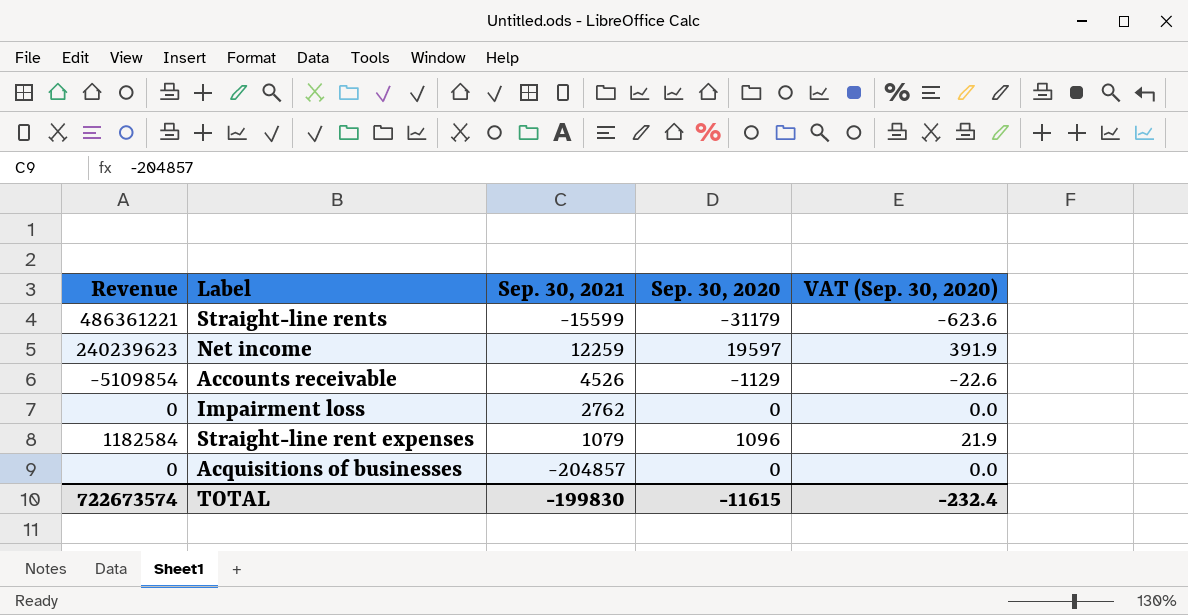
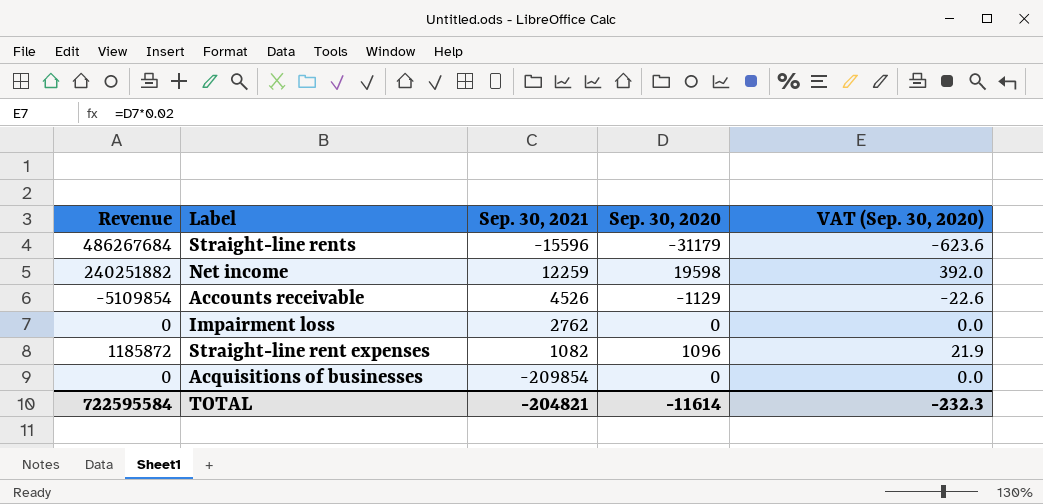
Straight-line rents | Revenue: 486361221 -> 486267684
Straight-line rents | Sep. 30, 2021: -15599 -> -15596
Net income | Revenue: 240239623 -> 240251882
Net income | Sep. 30, 2020: 19597 -> 19598
Net income | VAT (Sep. 30, 2020): 391.9 -> 392.0
Straight-line rent expenses | Revenue: 1182584 -> 1185872
Straight-line rent expenses | Sep. 30, 2021: 1079 -> 1082
Acquisitions of businesses | Sep. 30, 2021: -204857 -> -209854
TOTAL | Revenue: 722673574 -> 722595584
TOTAL | Sep. 30, 2021: -199830 -> -204821
TOTAL | Sep. 30, 2020: -11615 -> -11614
TOTAL | VAT (Sep. 30, 2020): -232.4 -> -232.3

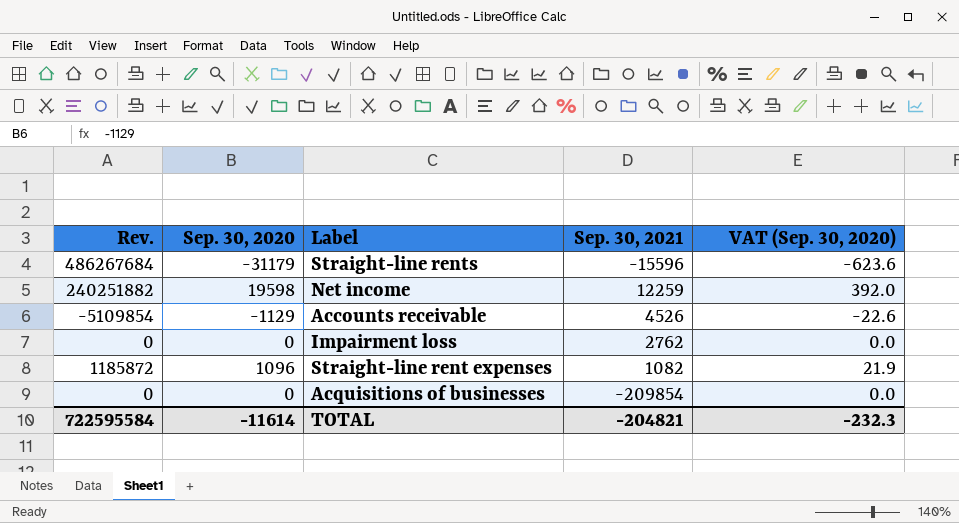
column name: Revenue -> Rev.
column Sep. 30, 2020 | position: 4 -> 2

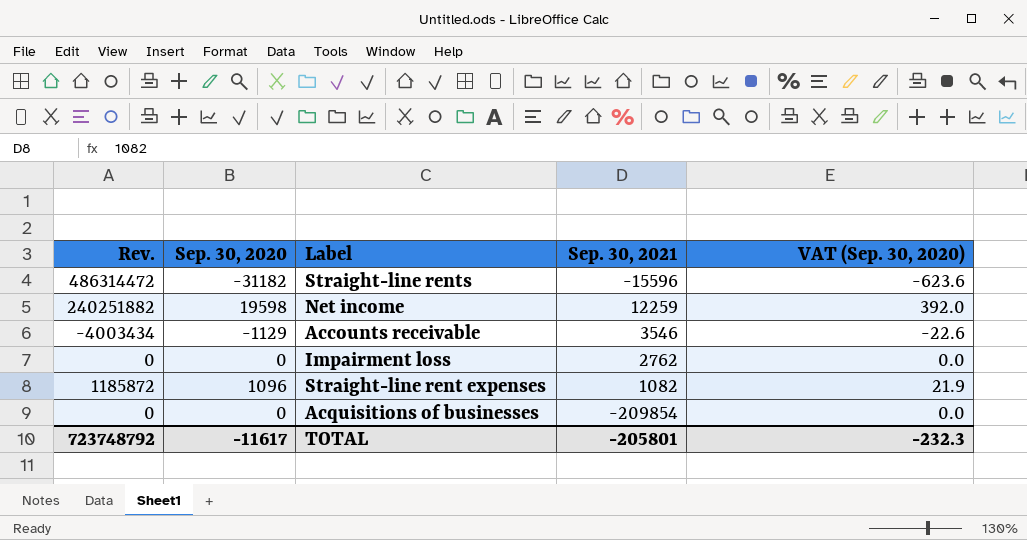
Straight-line rents | Rev.: 486267684 -> 486314472
Straight-line rents | Sep. 30, 2020: -31179 -> -31182
Accounts receivable | Rev.: -5109854 -> -4003434
Accounts receivable | Sep. 30, 2021: 4526 -> 3546
TOTAL | Rev.: 722595584 -> 723748792
TOTAL | Sep. 30, 2020: -11614 -> -11617
TOTAL | Sep. 30, 2021: -204821 -> -205801

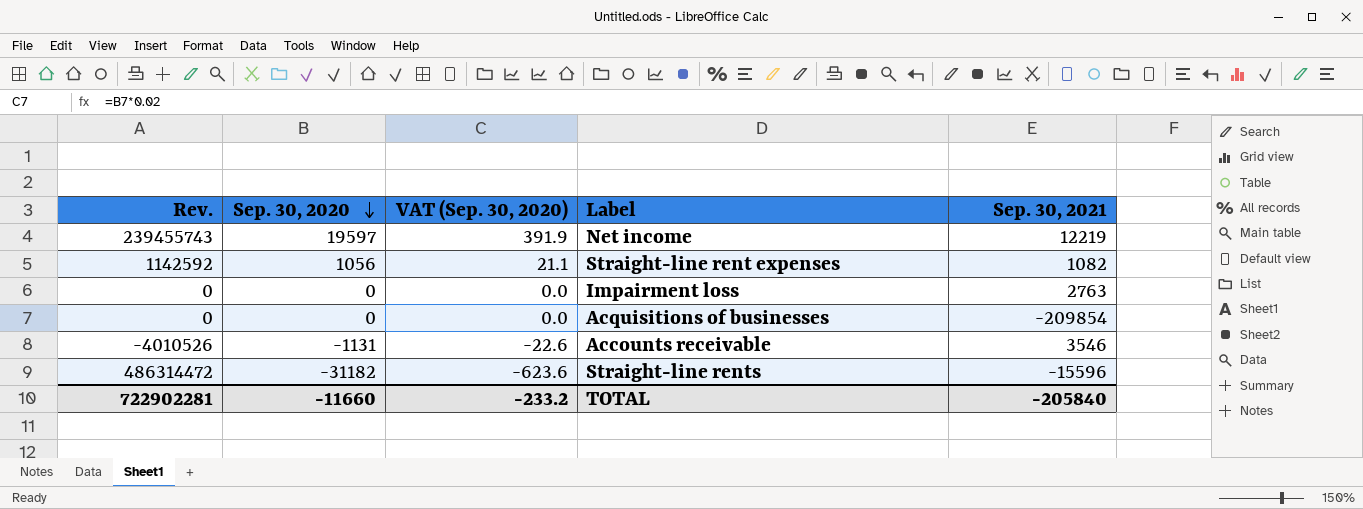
row order: none -> Sep. 30, 2020 descending
column VAT (Sep. 30, 2020) | position: 5 -> 3
Net income | Rev.: 240251882 -> 239455743
Net income | Sep. 30, 2020: 19598 -> 19597
Net income | VAT (Sep. 30, 2020): 392.0 -> 391.9
Net income | Sep. 30, 2021: 12259 -> 12219
Straight-line rent expenses | Rev.: 1185872 -> 1142592
Straight-line rent expenses | Sep. 30, 2020: 1096 -> 1056
Straight-line rent expenses | VAT (Sep. 30, 2020): 21.9 -> 21.1
Impairment loss | Sep. 30, 2021: 2762 -> 2763
Accounts receivable | Rev.: -4003434 -> -4010526
Accounts receivable | Sep. 30, 2020: -1129 -> -1131
TOTAL | Rev.: 723748792 -> 722902281
TOTAL | Sep. 30, 2020: -11617 -> -11660
TOTAL | VAT (Sep. 30, 2020): -232.3 -> -233.2
TOTAL | Sep. 30, 2021: -205801 -> -205840

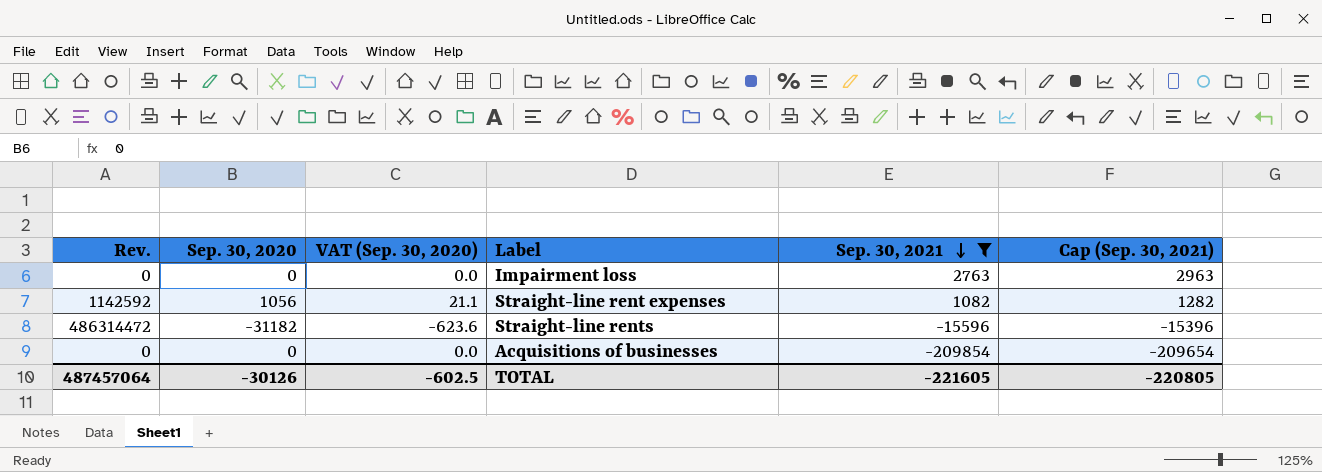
filter: none -> Sep. 30, 2021 <= 2763
row order: Sep. 30, 2020 descending -> Sep. 30, 2021 descending
column Cap (Sep. 30, 2021) | formula: none -> [Sep. 30, 2021] + 200
TOTAL | Rev.: 722902281 -> 487457064
TOTAL | Sep. 30, 2020: -11660 -> -30126
TOTAL | VAT (Sep. 30, 2020): -233.2 -> -602.5
TOTAL | Sep. 30, 2021: -205840 -> -221605

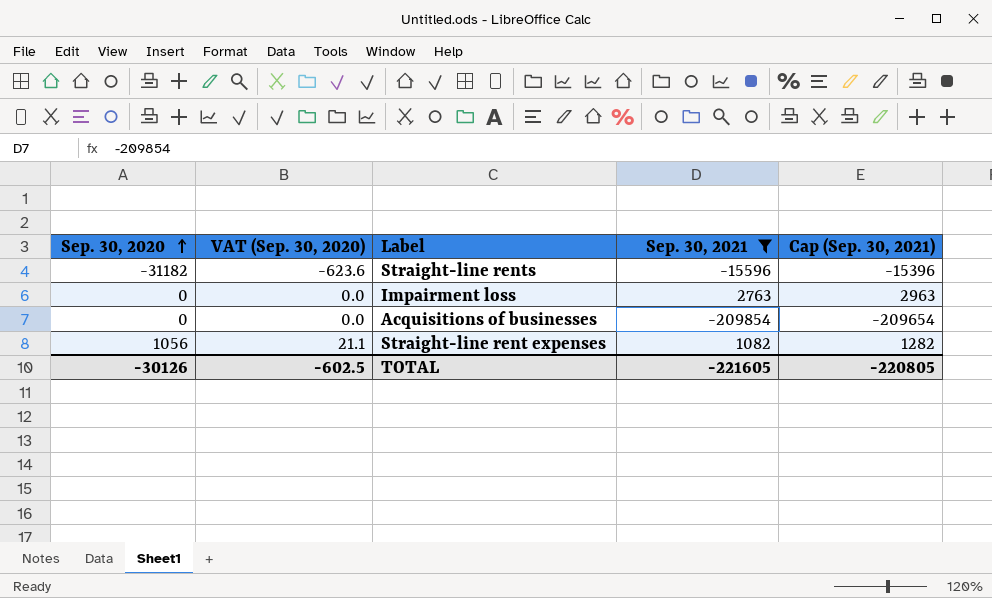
row order: Sep. 30, 2021 descending -> Sep. 30, 2020 ascending
column Rev. | formula: [Sep. 30, 2020] * [Sep. 30, 2021] -> none

